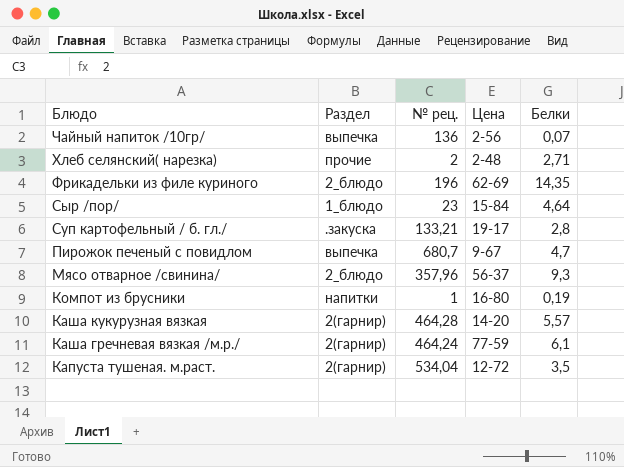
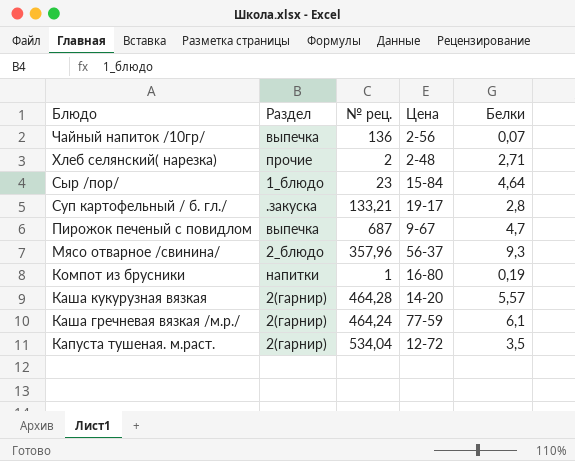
row Фрикадельки из филе куриного: 2_блюдо | 196 | 62-69 | 14,35 -> none
Пирожок печеный с повидлом | № рец.: 680,7 -> 687

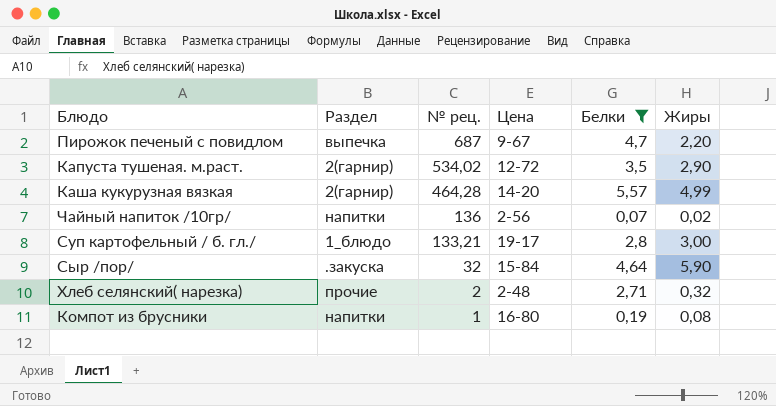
filter: none -> Белки <= 5,57
row order: Блюдо descending -> № рец. descending
column Жиры | position: none -> 6
Капуста тушеная. м.раст. | № рец.: 534,04 -> 534,02
Чайный напиток /10гр/ | Раздел: выпечка -> напитки
Суп картофельный / б. гл./ | Раздел: .закуска -> 1_блюдо
Сыр /пор/ | Раздел: 1_блюдо -> .закуска
Сыр /пор/ | № рец.: 23 -> 32

